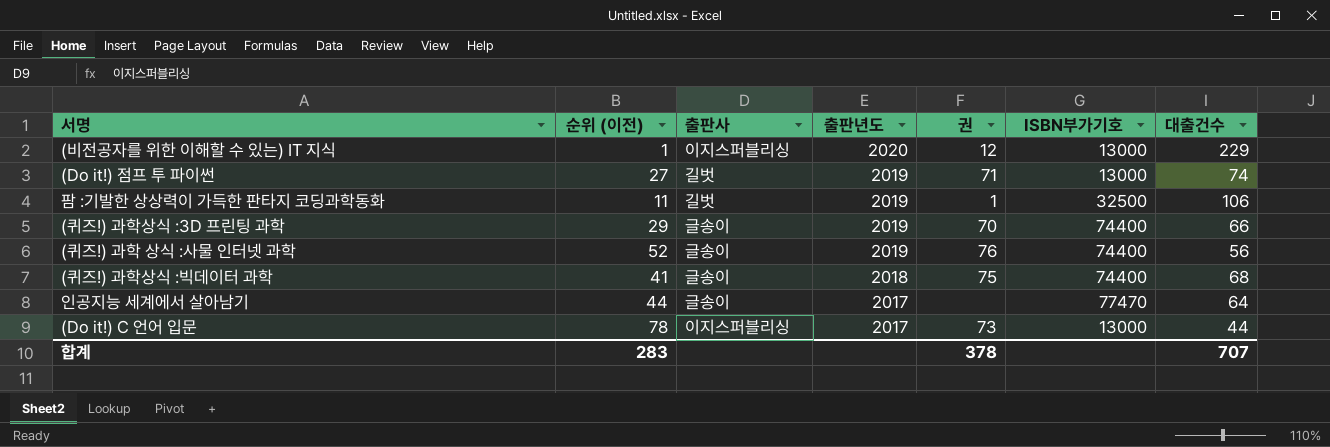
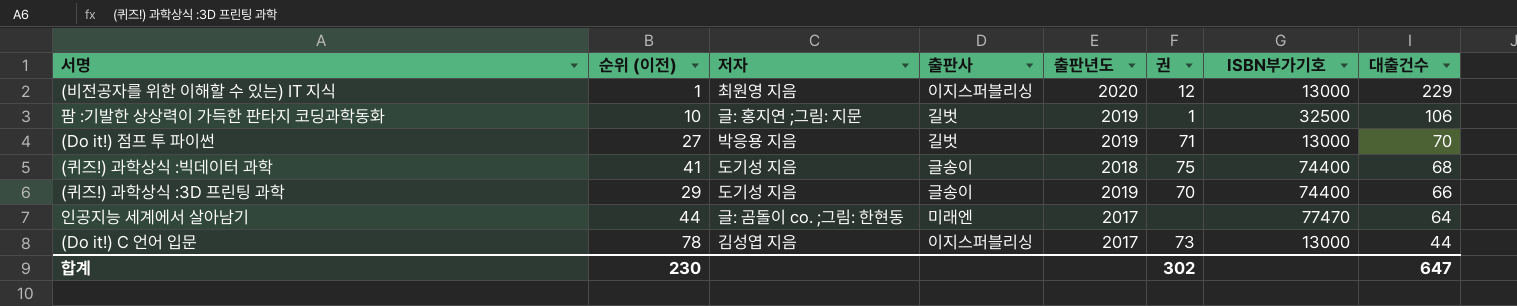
row order: 출판년도 descending -> 대출건수 descending
column 저자 | position: none -> 3
row (퀴즈!) 과학 상식 :사물 인터넷 과학: 52 | 글송이 | 2019 | 76 | 74400 | 56 -> none
팜 :기발한 상상력이 가득한 판타지 코딩과학동화 | 순위 (이전): 11 -> 10
(Do it!) 점프 투 파이썬 | 대출건수: 74 -> 70
인공지능 세계에서 살아남기 | 출판사: 글송이 -> 미래엔
합계 | 순위 (이전): 283 -> 230
합계 | 권: 378 -> 302
합계 | 대출건수: 707 -> 647

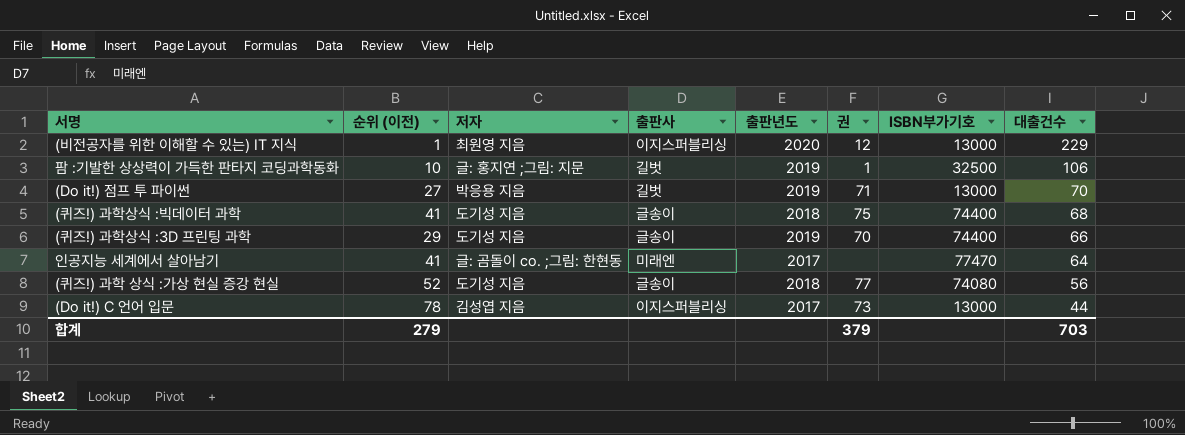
인공지능 세계에서 살아남기 | 순위 (이전): 44 -> 41
row (퀴즈!) 과학 상식 :가상 현실 증강 현실: none -> 52 | 도기성 지음 | 글송이 | 2018 | 77 | 74080 | 56
합계 | 순위 (이전): 230 -> 279
합계 | 권: 302 -> 379
합계 | 대출건수: 647 -> 703

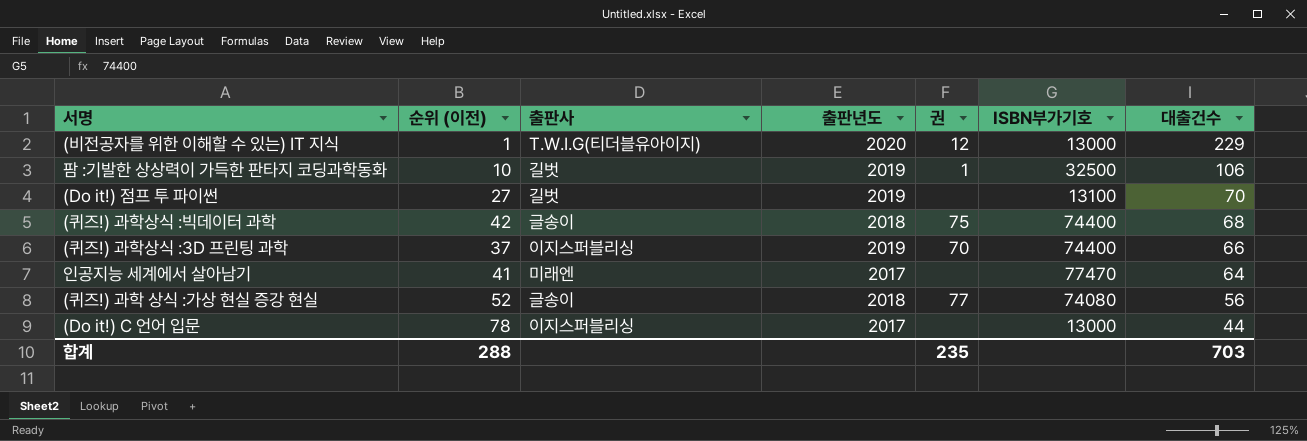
column 저자 | position: 3 -> none
(비전공자를 위한 이해할 수 있는) IT 지식 | 출판사: 이지스퍼블리싱 -> T.W.I.G(티더블유아이지)
(Do it!) 점프 투 파이썬 | 권: 71 -> none
(Do it!) 점프 투 파이썬 | ISBN부가기호: 13000 -> 13100
(퀴즈!) 과학상식 :빅데이터 과학 | 순위 (이전): 41 -> 42
(퀴즈!) 과학상식 :3D 프린팅 과학 | 순위 (이전): 29 -> 37
(퀴즈!) 과학상식 :3D 프린팅 과학 | 출판사: 글송이 -> 이지스퍼블리싱
(Do it!) C 언어 입문 | 권: 73 -> none
합계 | 순위 (이전): 279 -> 288
합계 | 권: 379 -> 235

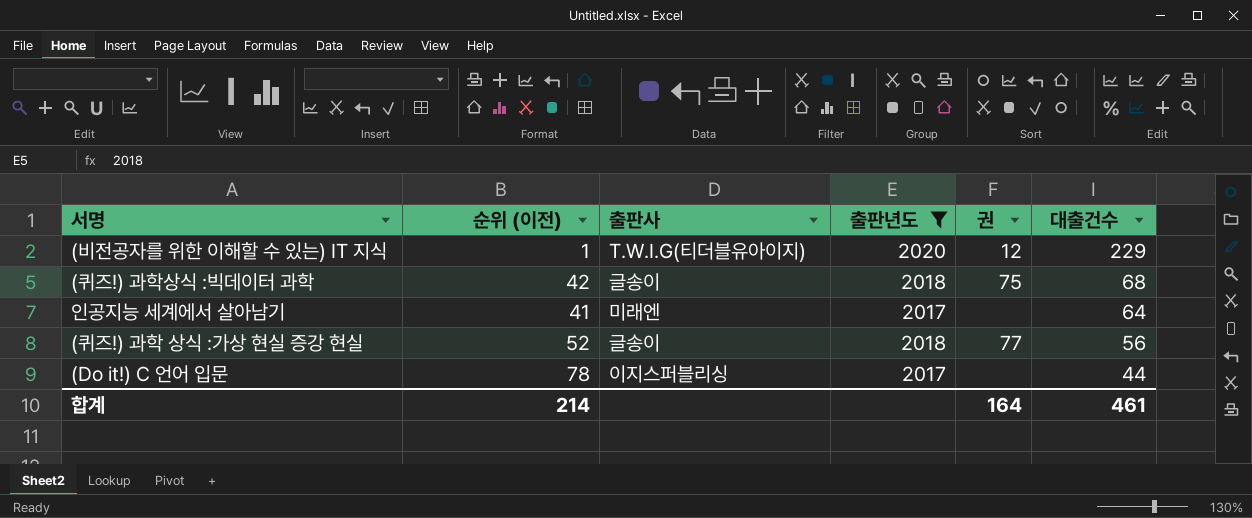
filter: none -> 출판년도 != 2019
column ISBN부가기호 | position: 6 -> none
합계 | 순위 (이전): 288 -> 214
합계 | 권: 235 -> 164
합계 | 대출건수: 703 -> 461

